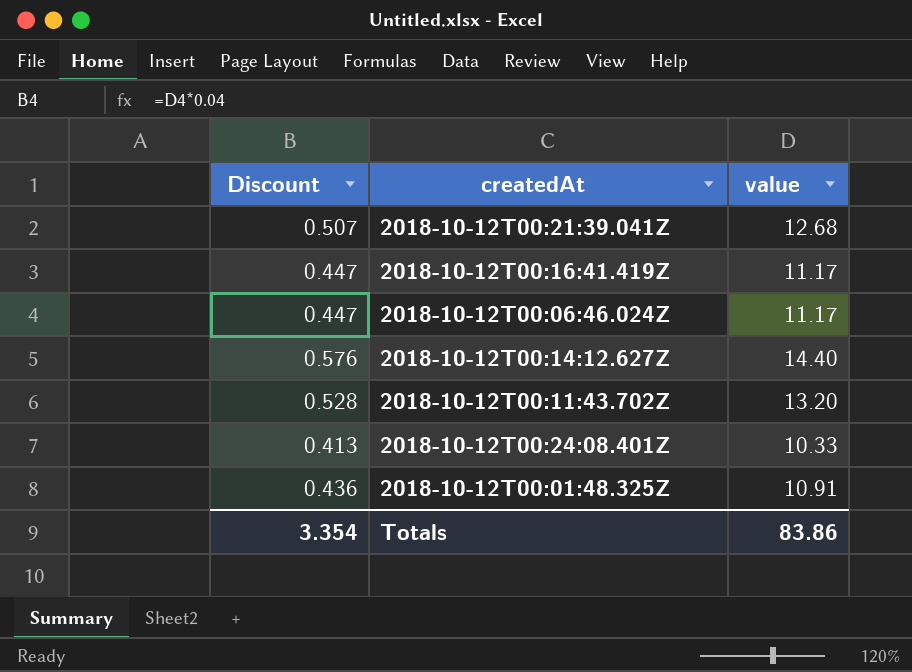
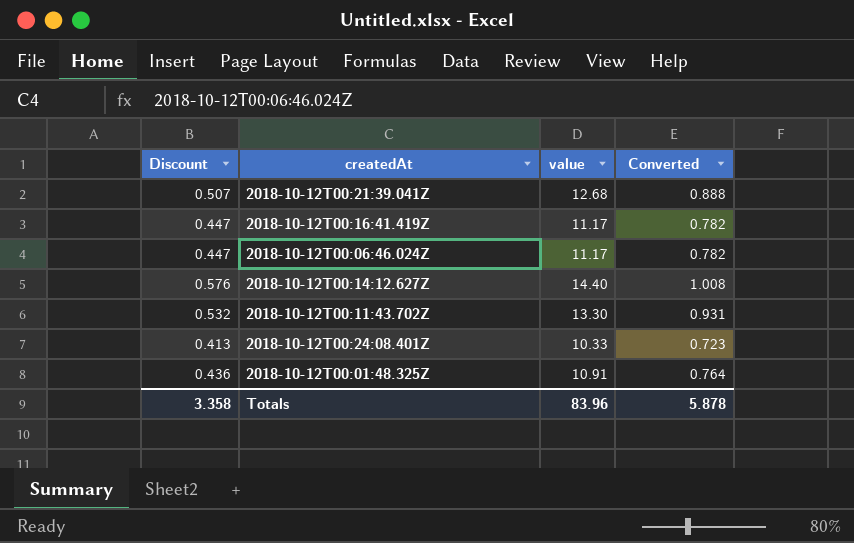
column Converted | formula: none -> [value] * 0.07
2018-10-12T00:11:43.702Z | Discount: 0.528 -> 0.532
2018-10-12T00:11:43.702Z | value: 13.20 -> 13.30
Totals | Discount: 3.354 -> 3.358
Totals | value: 83.86 -> 83.96

